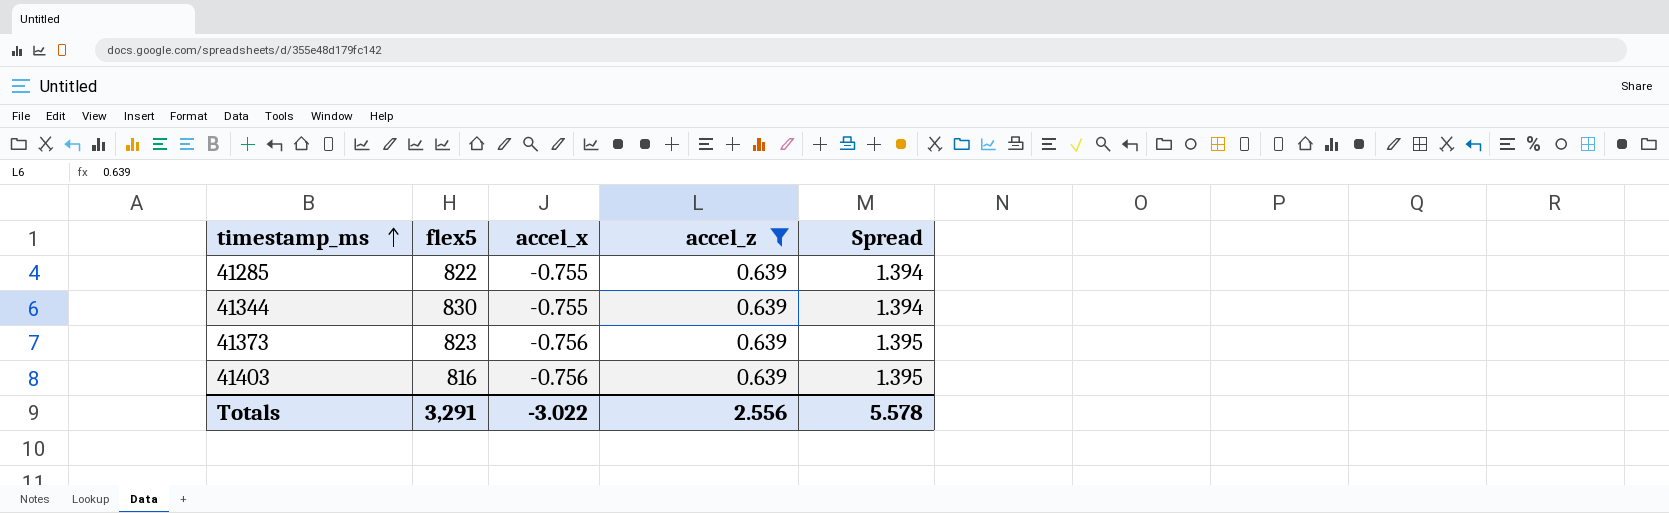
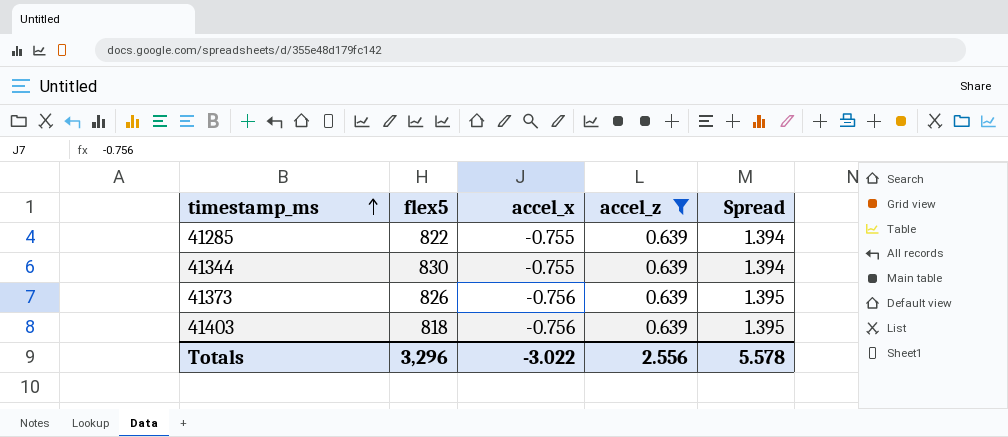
41373 | flex5: 823 -> 826
41403 | flex5: 816 -> 818
Totals | flex5: 3,291 -> 3,296

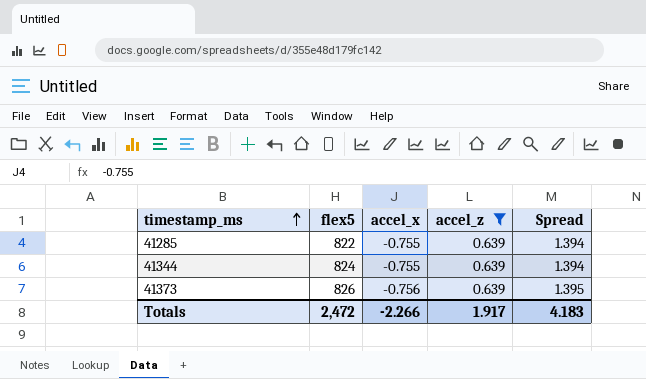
row 41403: 818 | -0.756 | 0.639 | 1.395 -> none
41344 | flex5: 830 -> 824
Totals | flex5: 3,296 -> 2,472
Totals | accel_x: -3.022 -> -2.266
Totals | accel_z: 2.556 -> 1.917
Totals | Spread: 5.578 -> 4.183

